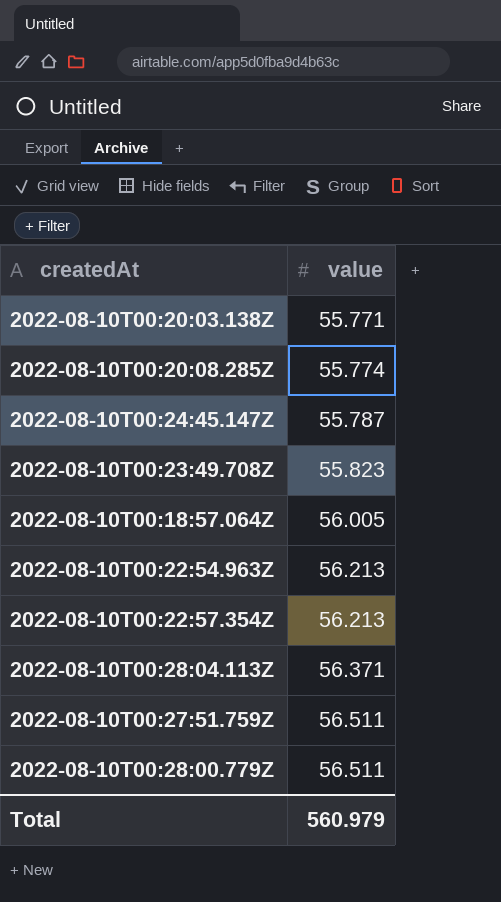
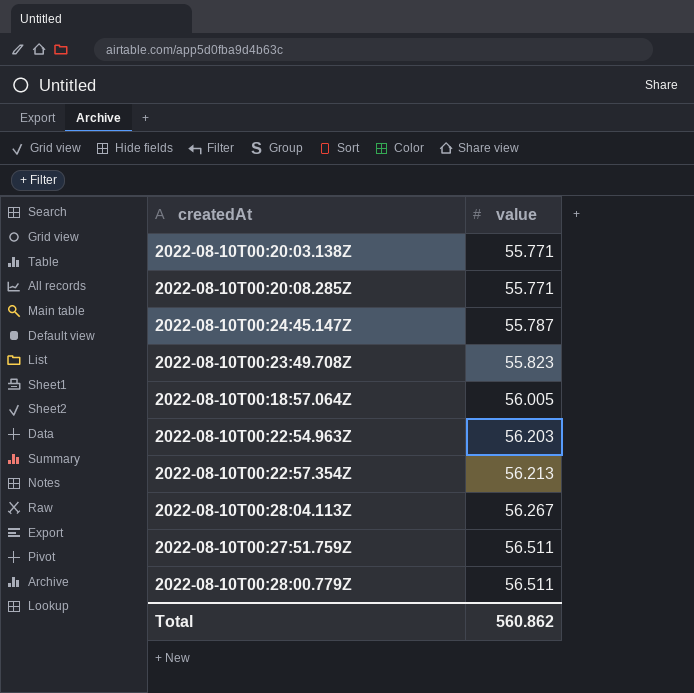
2022-08-10T00:20:08.285Z | value: 55.774 -> 55.771
2022-08-10T00:22:54.963Z | value: 56.213 -> 56.203
2022-08-10T00:28:04.113Z | value: 56.371 -> 56.267
Total | value: 560.979 -> 560.862

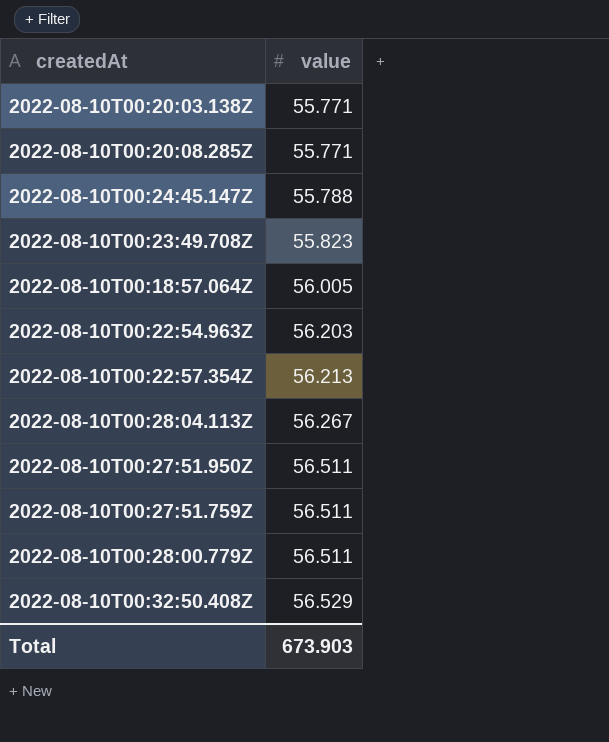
2022-08-10T00:24:45.147Z | value: 55.787 -> 55.788
row 2022-08-10T00:27:51.950Z: none -> 56.511
row 2022-08-10T00:32:50.408Z: none -> 56.529
Total | value: 560.862 -> 673.903

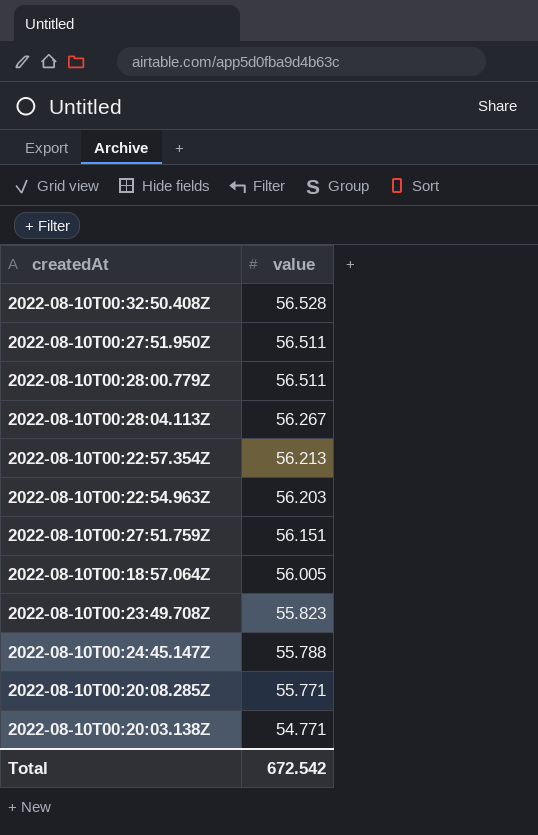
row order: value ascending -> value descending
2022-08-10T00:32:50.408Z | value: 56.529 -> 56.528
2022-08-10T00:27:51.759Z | value: 56.511 -> 56.151
2022-08-10T00:20:03.138Z | value: 55.771 -> 54.771
Total | value: 673.903 -> 672.542

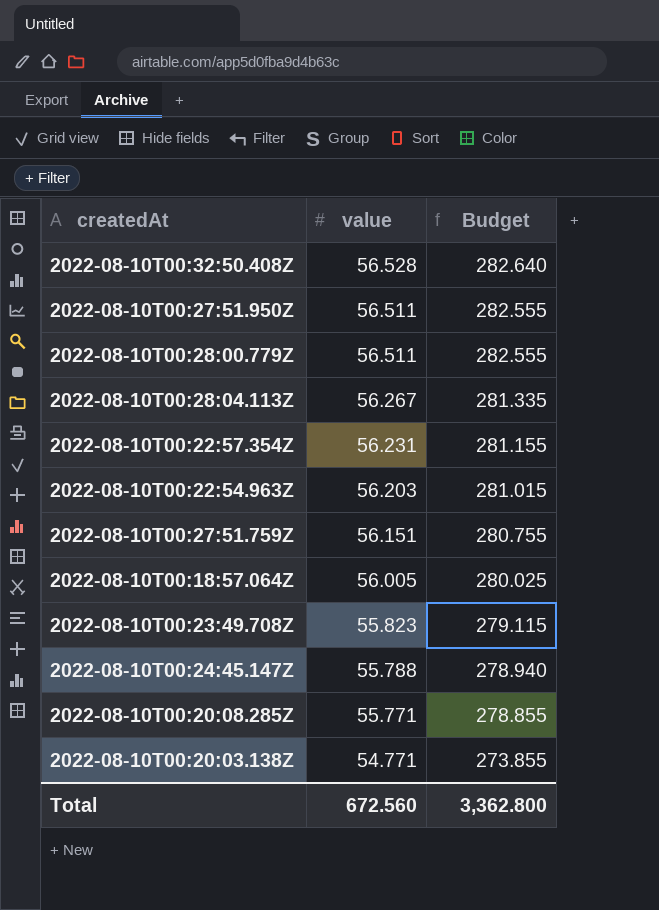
column Budget | formula: none -> [value] * 5
2022-08-10T00:22:57.354Z | value: 56.213 -> 56.231
Total | value: 672.542 -> 672.560

